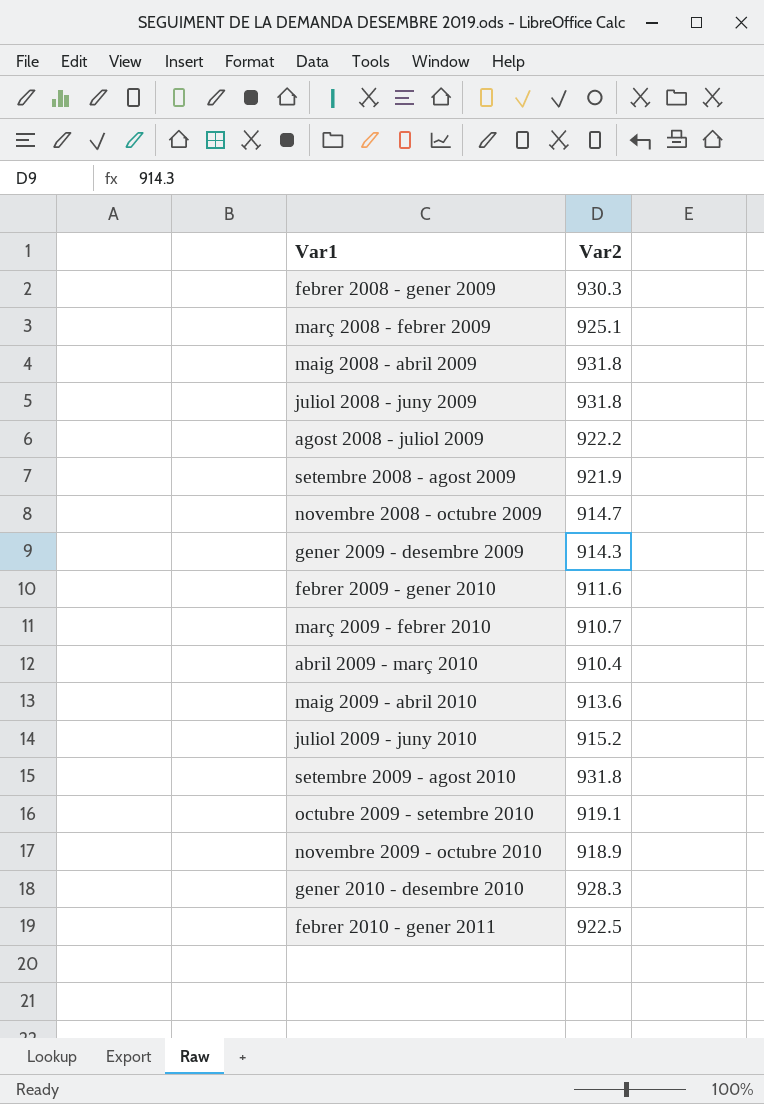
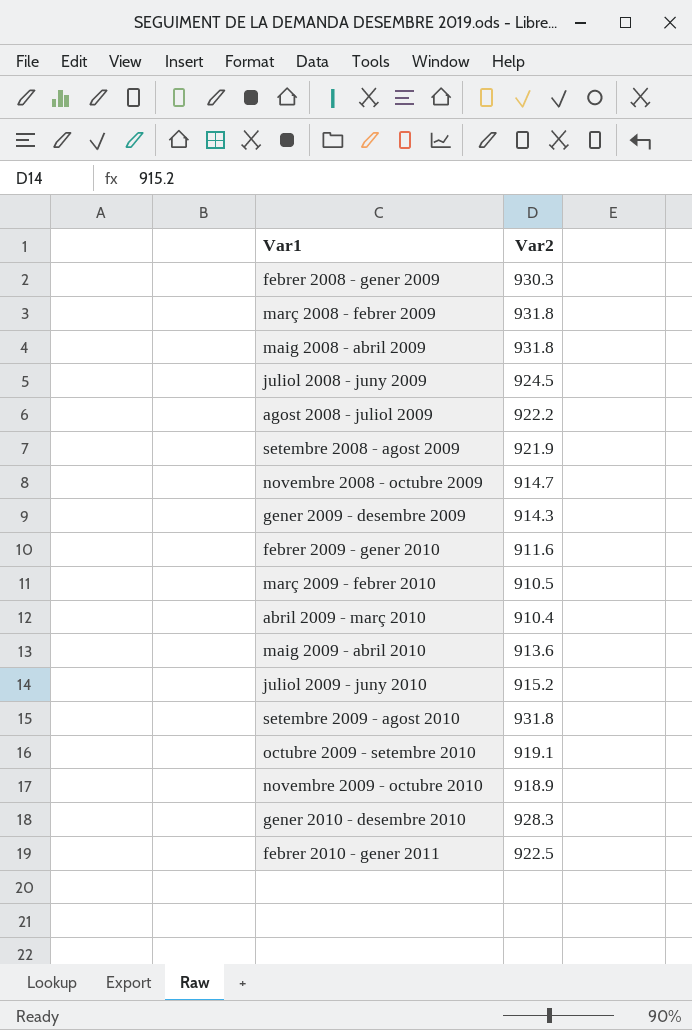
març 2008 - febrer 2009 | Var2: 925.1 -> 931.8
juliol 2008 - juny 2009 | Var2: 931.8 -> 924.5
març 2009 - febrer 2010 | Var2: 910.7 -> 910.5

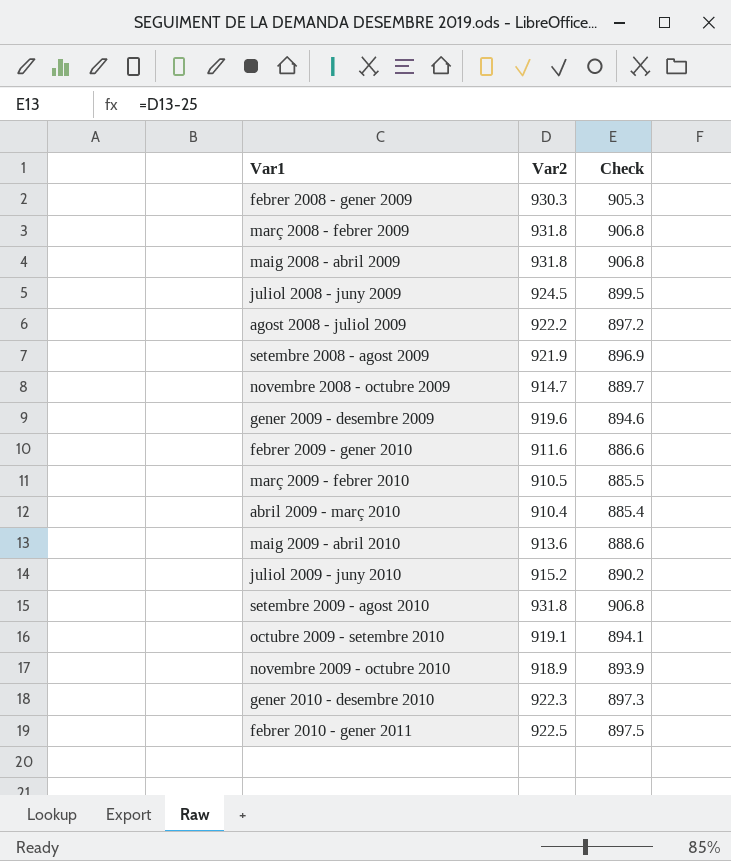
column Check | formula: none -> [Var2] - 25
gener 2009 - desembre 2009 | Var2: 914.3 -> 919.6
gener 2010 - desembre 2010 | Var2: 928.3 -> 922.3

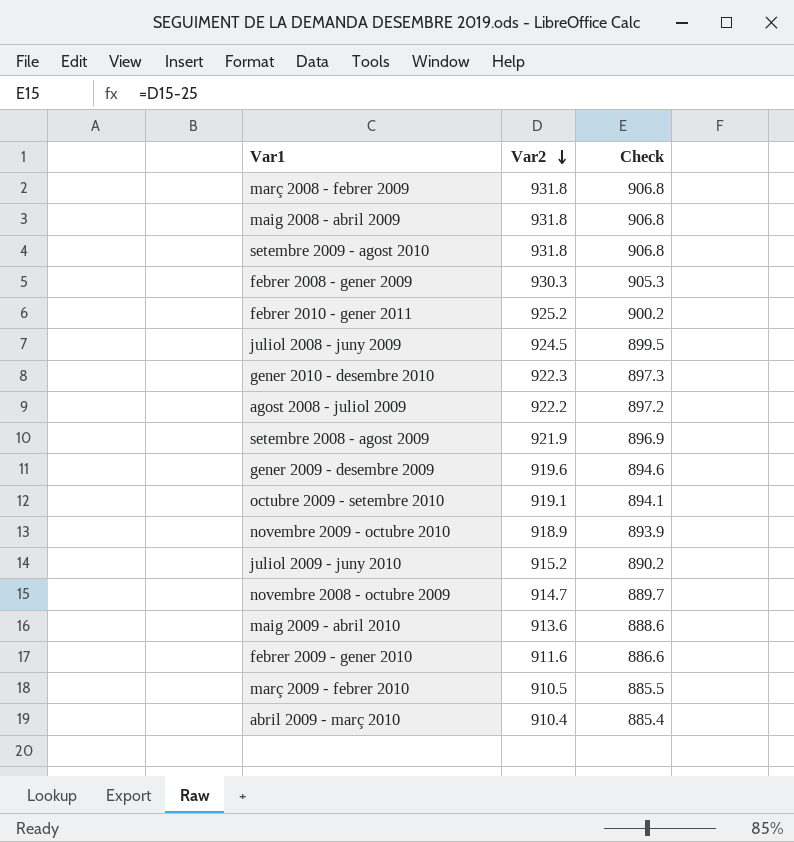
row order: none -> Var2 descending
febrer 2010 - gener 2011 | Var2: 922.5 -> 925.2
febrer 2010 - gener 2011 | Check: 897.5 -> 900.2

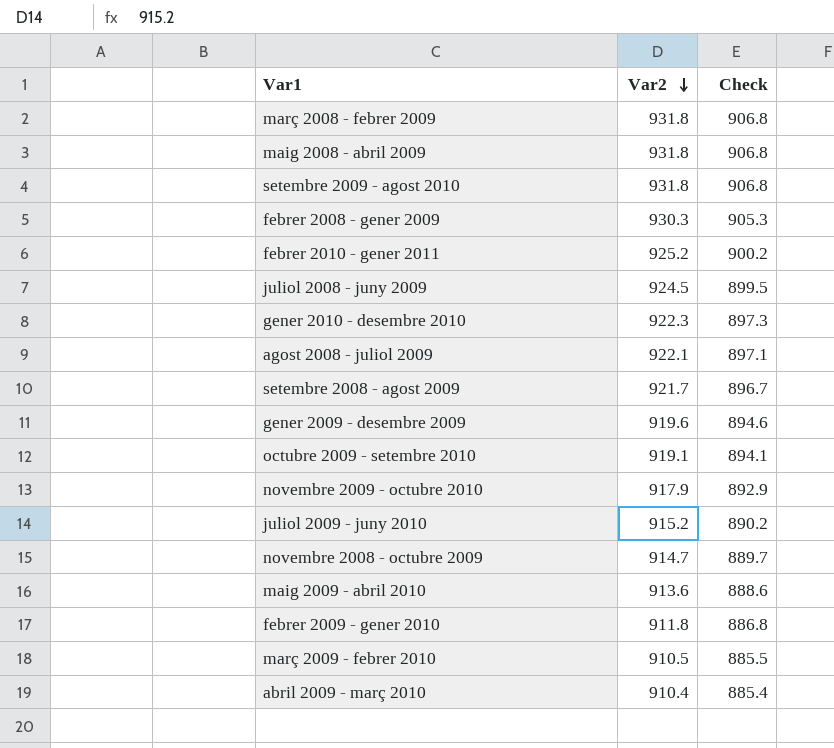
agost 2008 - juliol 2009 | Var2: 922.2 -> 922.1
agost 2008 - juliol 2009 | Check: 897.2 -> 897.1
setembre 2008 - agost 2009 | Var2: 921.9 -> 921.7
setembre 2008 - agost 2009 | Check: 896.9 -> 896.7
novembre 2009 - octubre 2010 | Var2: 918.9 -> 917.9
novembre 2009 - octubre 2010 | Check: 893.9 -> 892.9
febrer 2009 - gener 2010 | Var2: 911.6 -> 911.8
febrer 2009 - gener 2010 | Check: 886.6 -> 886.8

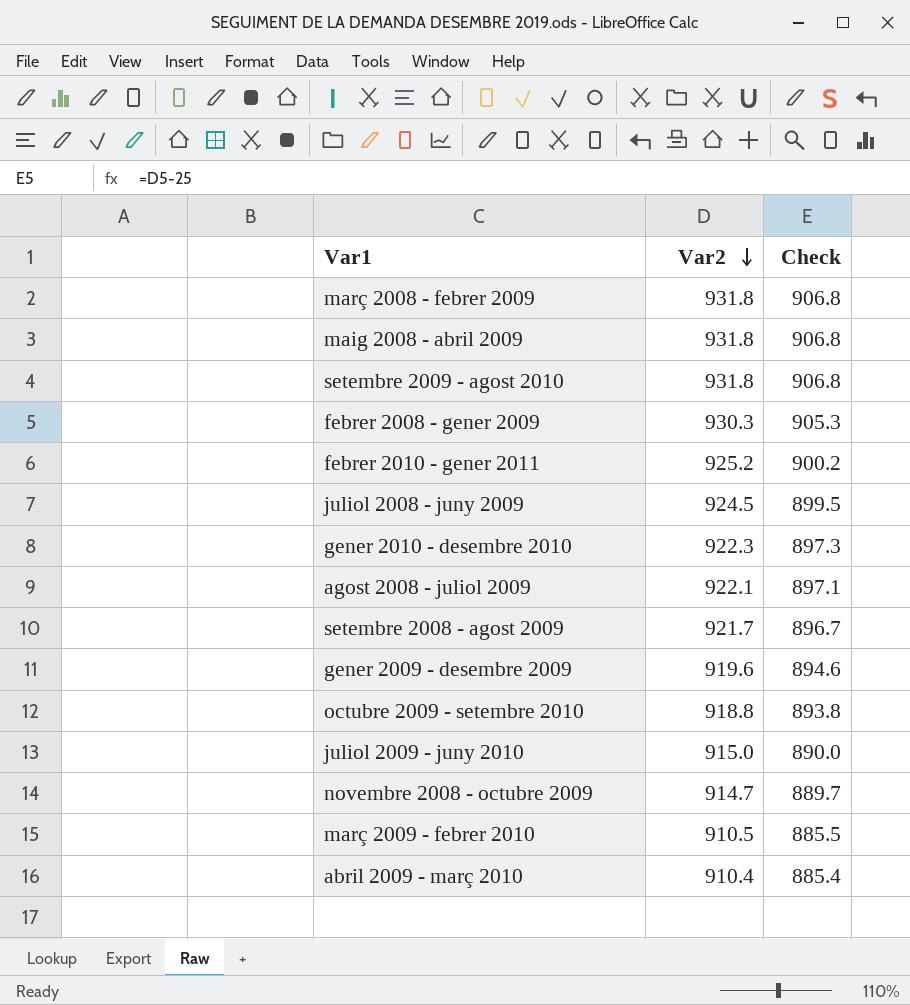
row novembre 2009 - octubre 2010: 917.9 | 892.9 -> none
row maig 2009 - abril 2010: 913.6 | 888.6 -> none
row febrer 2009 - gener 2010: 911.8 | 886.8 -> none
octubre 2009 - setembre 2010 | Var2: 919.1 -> 918.8
octubre 2009 - setembre 2010 | Check: 894.1 -> 893.8
juliol 2009 - juny 2010 | Var2: 915.2 -> 915.0
juliol 2009 - juny 2010 | Check: 890.2 -> 890.0

